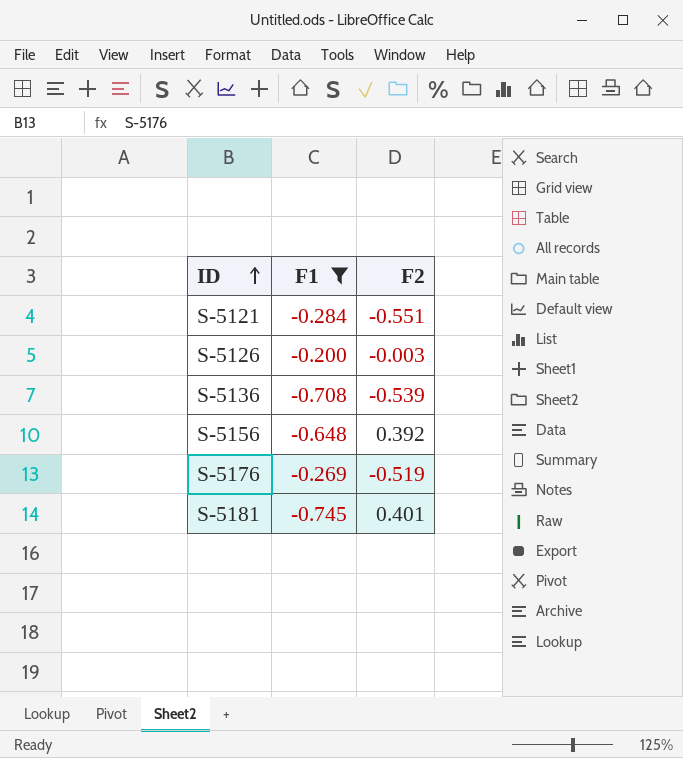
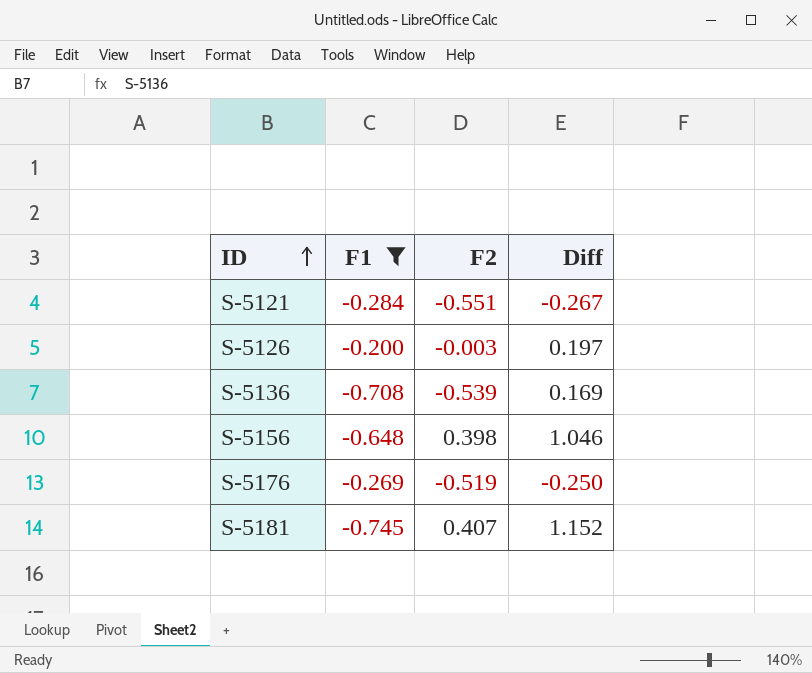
column Diff | formula: none -> [F2] - [F1]
S-5156 | F2: 0.392 -> 0.398
S-5181 | F2: 0.401 -> 0.407

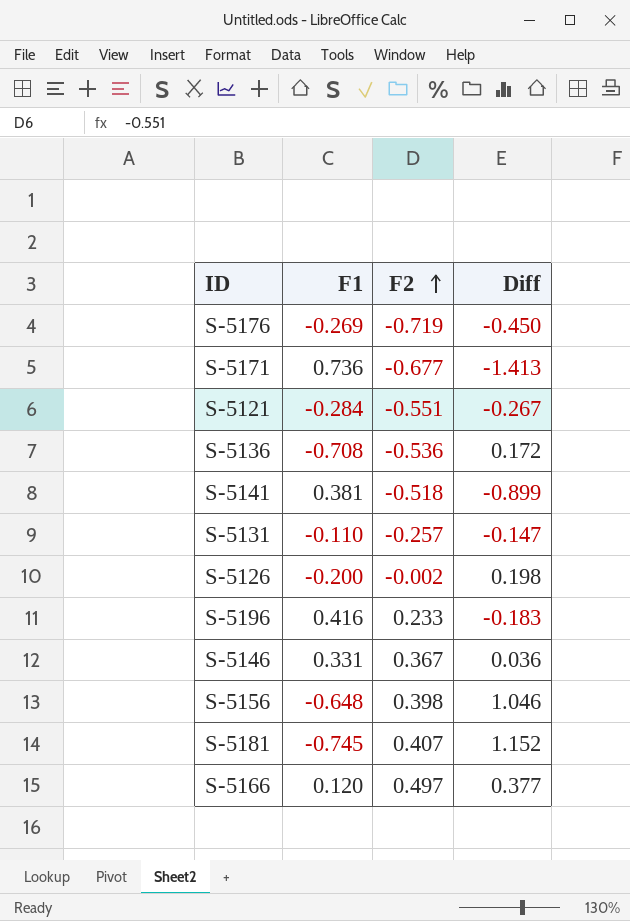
filter: F1 <= -0.200 -> none
row order: ID ascending -> F2 ascending
S-5176 | F2: -0.519 -> -0.719
S-5176 | Diff: -0.250 -> -0.450
S-5136 | F2: -0.539 -> -0.536
S-5136 | Diff: 0.169 -> 0.172
S-5126 | F2: -0.003 -> -0.002
S-5126 | Diff: 0.197 -> 0.198

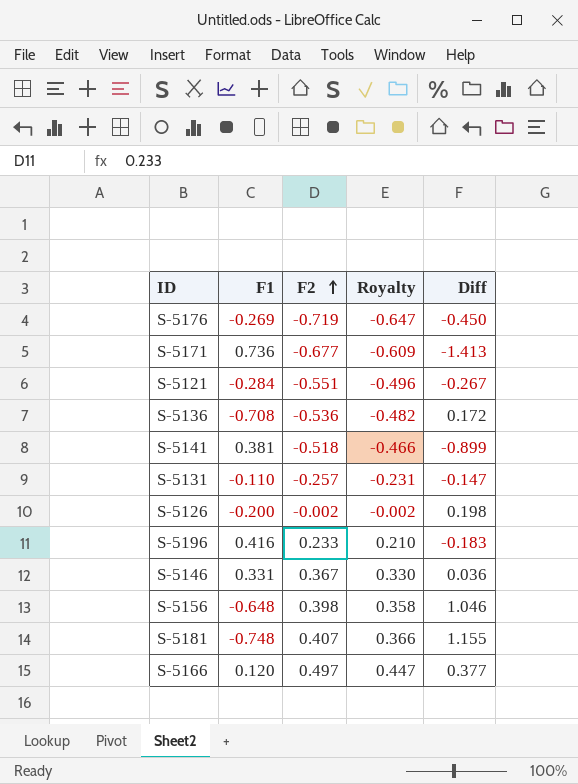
column Royalty | formula: none -> [F2] * 0.9
S-5181 | F1: -0.745 -> -0.748
S-5181 | Diff: 1.152 -> 1.155

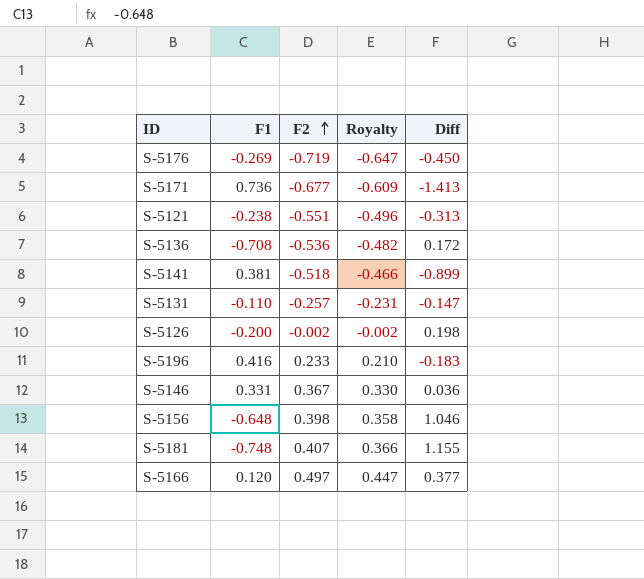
S-5121 | F1: -0.284 -> -0.238
S-5121 | Diff: -0.267 -> -0.313

